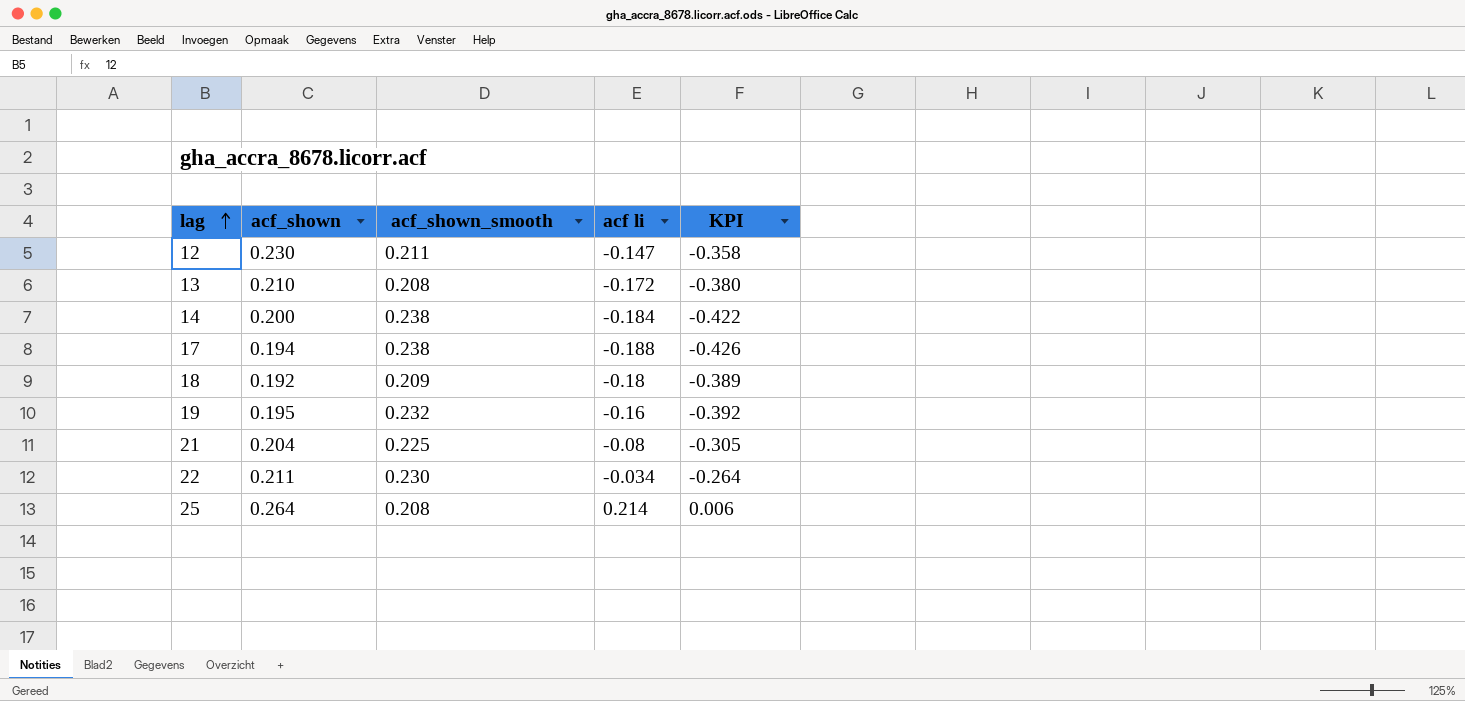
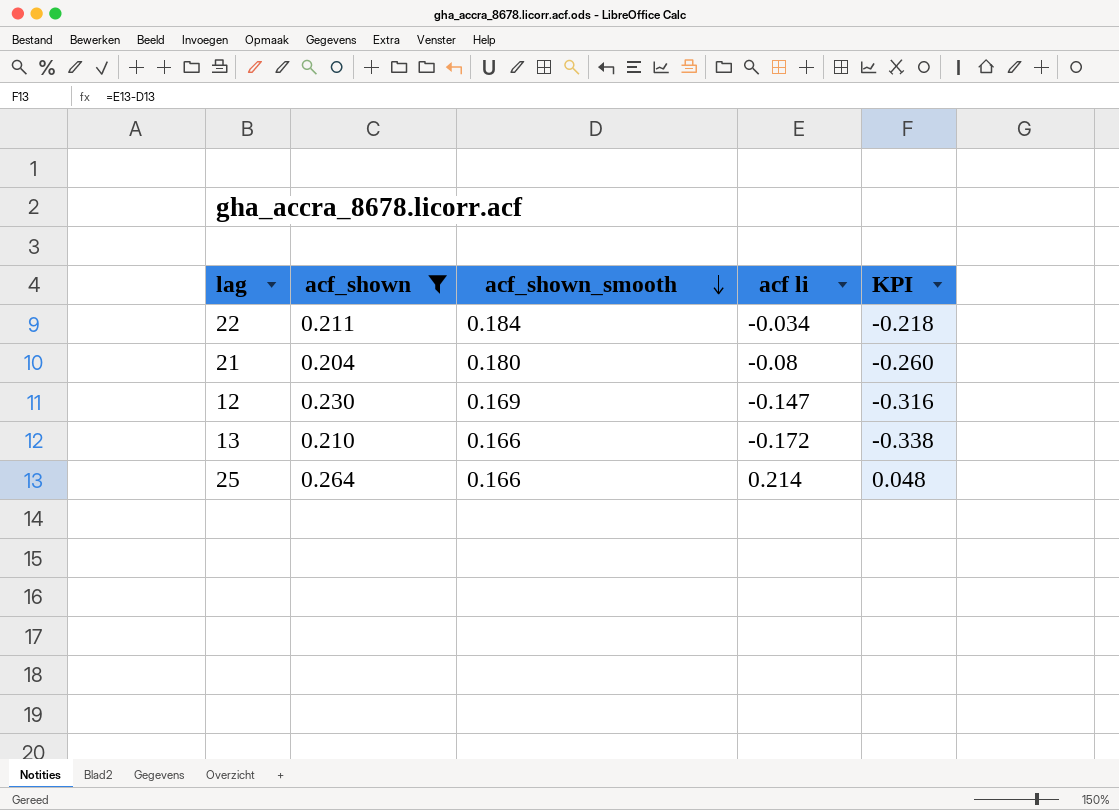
filter: none -> acf_shown >= 0.204
row order: lag ascending -> acf_shown_smooth descending
22 | acf_shown_smooth: 0.230 -> 0.184
22 | KPI: -0.264 -> -0.218
21 | acf_shown_smooth: 0.225 -> 0.180
21 | KPI: -0.305 -> -0.260
12 | acf_shown_smooth: 0.211 -> 0.169
12 | KPI: -0.358 -> -0.316
13 | acf_shown_smooth: 0.208 -> 0.166
13 | KPI: -0.380 -> -0.338
25 | acf_shown_smooth: 0.208 -> 0.166
25 | KPI: 0.006 -> 0.048

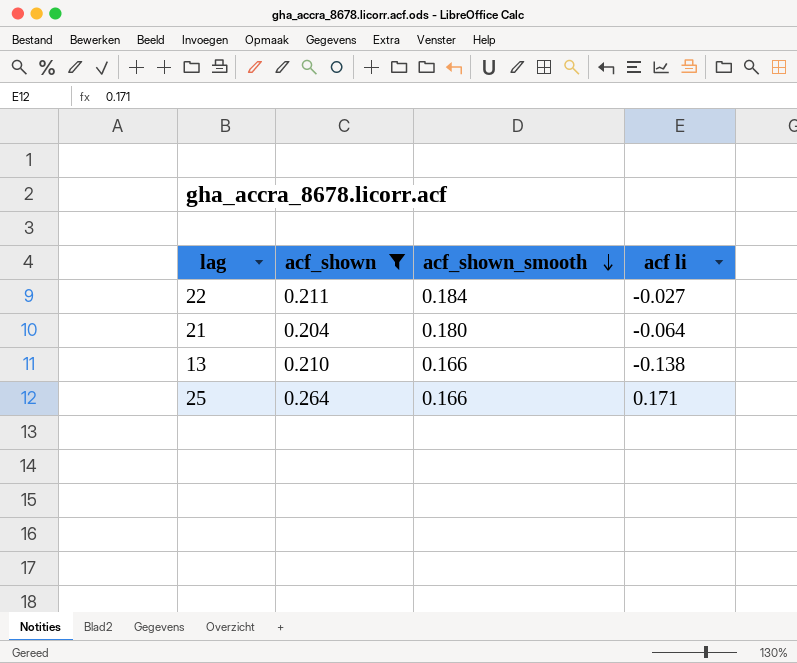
column KPI | formula: [acf li] - [acf_shown_smooth] -> none
row 12: 0.230 | 0.169 | -0.147 | -0.316 -> none
22 | acf li: -0.034 -> -0.027
21 | acf li: -0.08 -> -0.064
13 | acf li: -0.172 -> -0.138
25 | acf li: 0.214 -> 0.171

